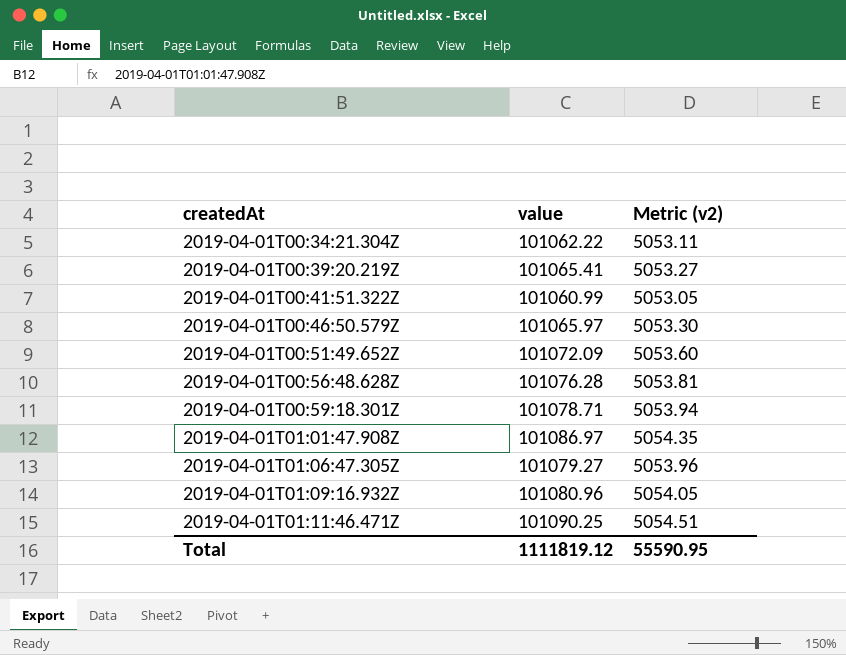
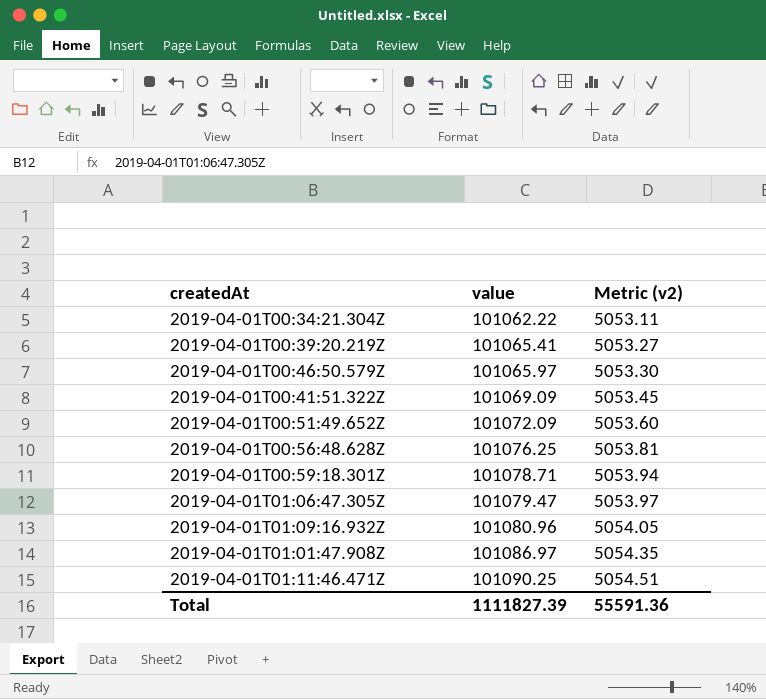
row order: createdAt ascending -> value ascending
2019-04-01T00:41:51.322Z | value: 101060.99 -> 101069.09
2019-04-01T00:41:51.322Z | Metric (v2): 5053.05 -> 5053.45
2019-04-01T00:56:48.628Z | value: 101076.28 -> 101076.25
2019-04-01T01:06:47.305Z | value: 101079.27 -> 101079.47
2019-04-01T01:06:47.305Z | Metric (v2): 5053.96 -> 5053.97
Total | value: 1111819.12 -> 1111827.39
Total | Metric (v2): 55590.95 -> 55591.36

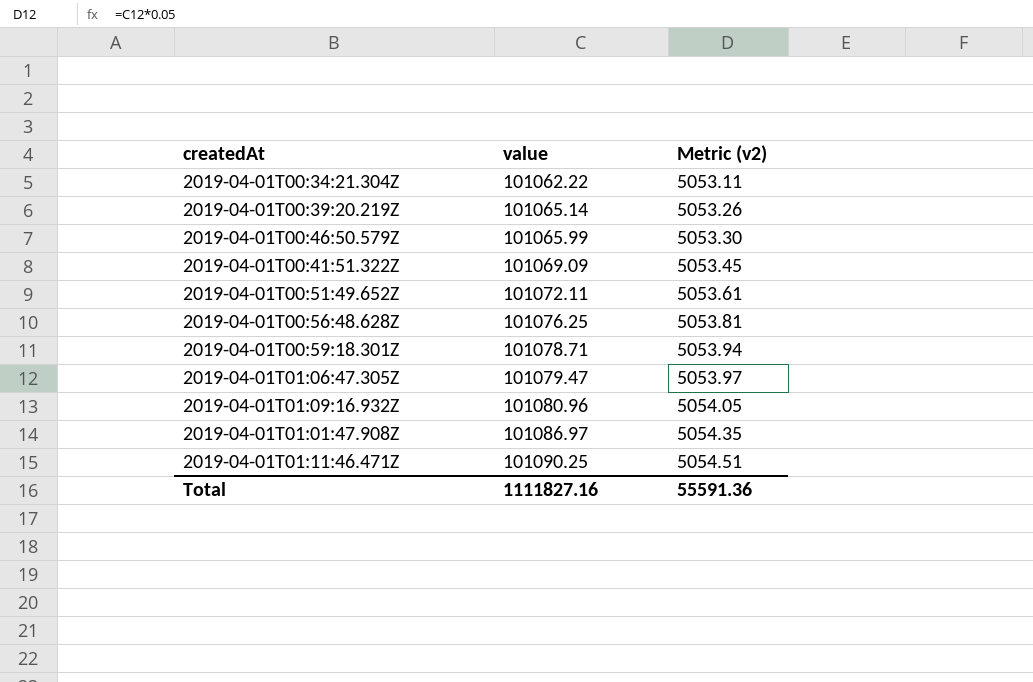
2019-04-01T00:39:20.219Z | value: 101065.41 -> 101065.14
2019-04-01T00:39:20.219Z | Metric (v2): 5053.27 -> 5053.26
2019-04-01T00:46:50.579Z | value: 101065.97 -> 101065.99
2019-04-01T00:51:49.652Z | value: 101072.09 -> 101072.11
2019-04-01T00:51:49.652Z | Metric (v2): 5053.60 -> 5053.61
Total | value: 1111827.39 -> 1111827.16

